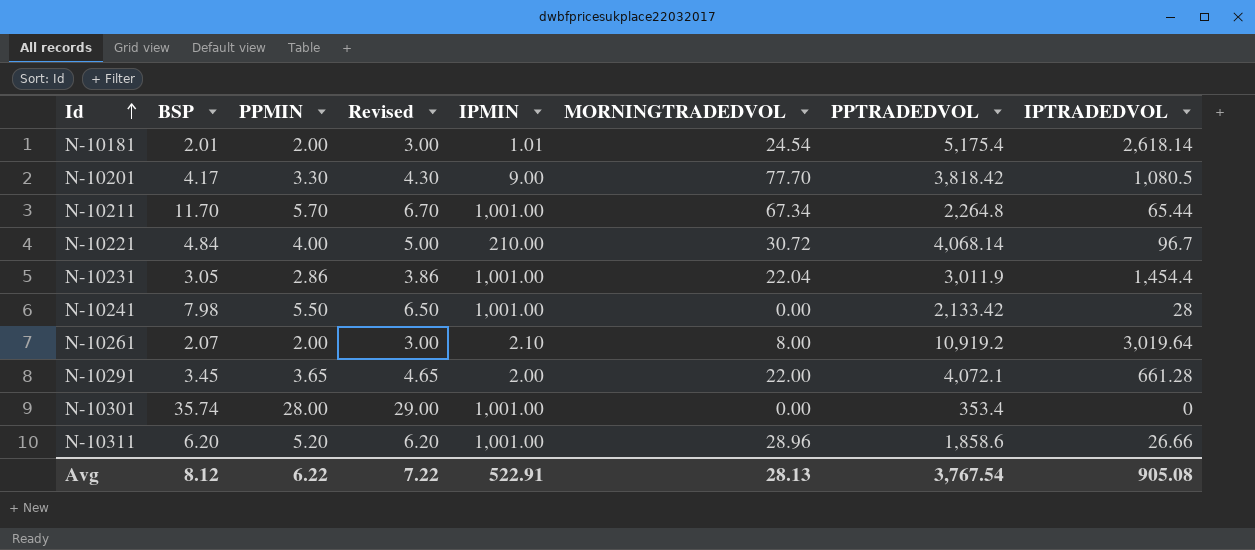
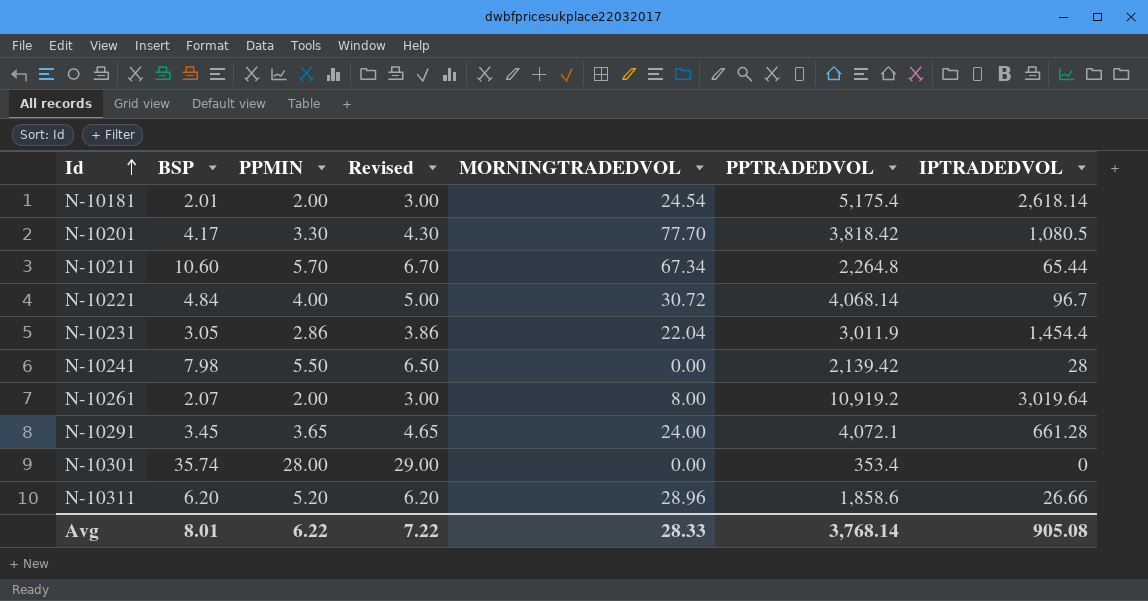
column IPMIN | position: 5 -> none
N-10211 | BSP: 11.70 -> 10.60
N-10241 | PPTRADEDVOL: 2,133.42 -> 2,139.42
N-10291 | MORNINGTRADEDVOL: 22.00 -> 24.00
Avg | BSP: 8.12 -> 8.01
Avg | MORNINGTRADEDVOL: 28.13 -> 28.33
Avg | PPTRADEDVOL: 3,767.54 -> 3,768.14

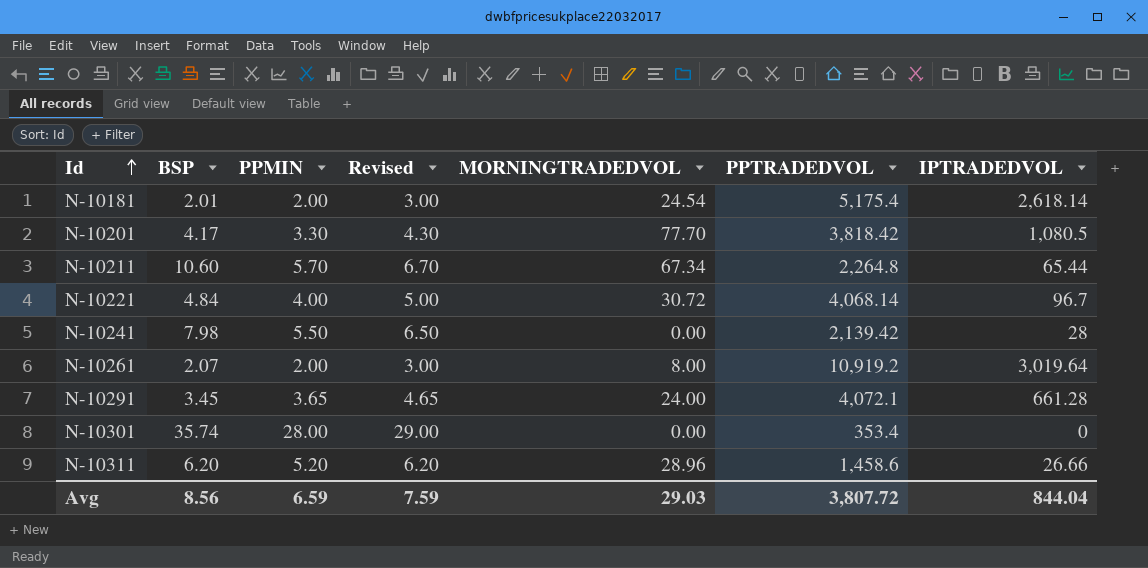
row N-10231: 3.05 | 2.86 | 3.86 | 22.04 | 3,011.9 | 1,454.4 -> none
N-10311 | PPTRADEDVOL: 1,858.6 -> 1,458.6
Avg | BSP: 8.01 -> 8.56
Avg | PPMIN: 6.22 -> 6.59
Avg | Revised: 7.22 -> 7.59
Avg | MORNINGTRADEDVOL: 28.33 -> 29.03
Avg | PPTRADEDVOL: 3,768.14 -> 3,807.72
Avg | IPTRADEDVOL: 905.08 -> 844.04

